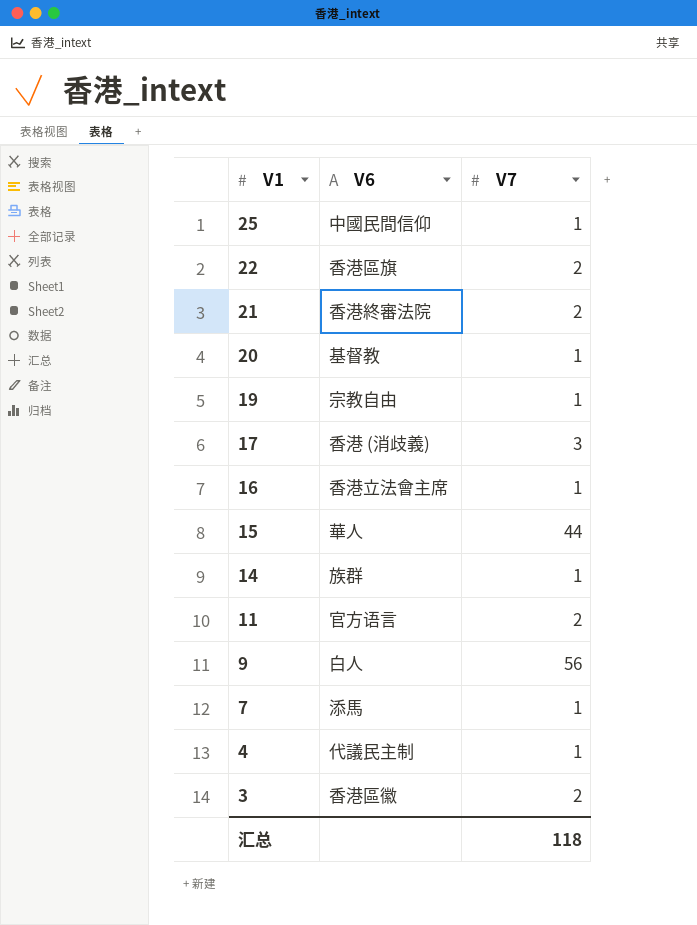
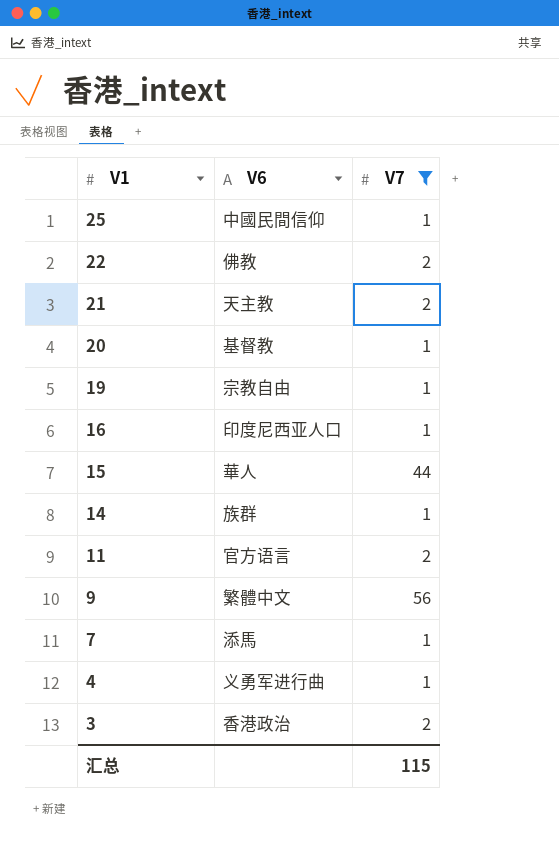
filter: none -> V7 != 3
22 | V6: 香港區旗 -> 佛教
21 | V6: 香港終審法院 -> 天主教
16 | V6: 香港立法會主席 -> 印度尼西亚人口
9 | V6: 白人 -> 繁體中文
4 | V6: 代議民主制 -> 义勇军进行曲
3 | V6: 香港區徽 -> 香港政治
汇总 | V7: 118 -> 115

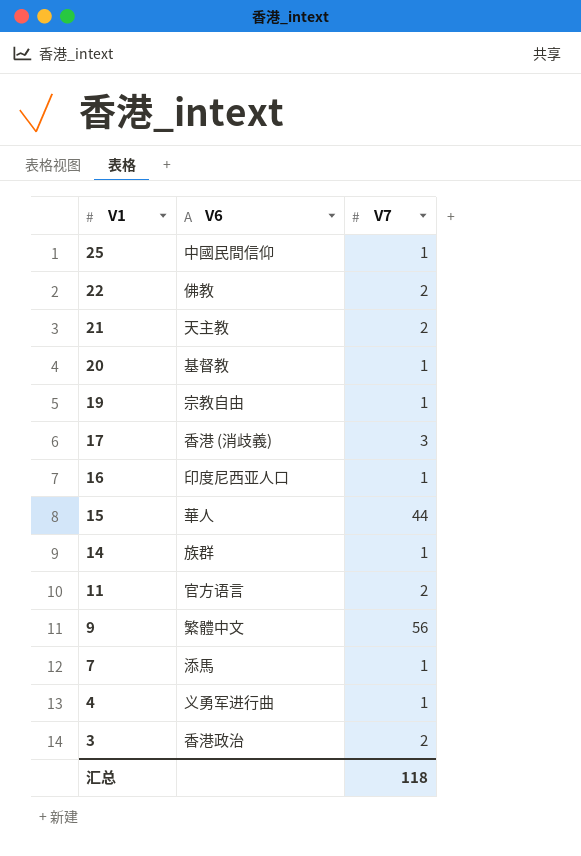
filter: V7 != 3 -> none
汇总 | V7: 115 -> 118

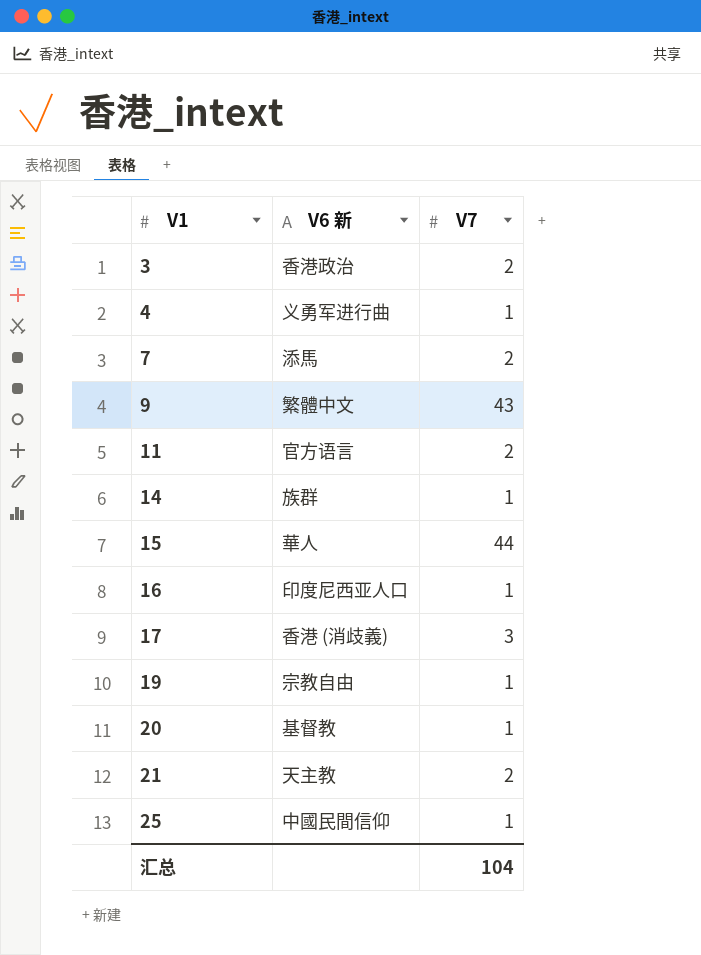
row order: V1 descending -> V1 ascending
column name: V6 -> V6 新
row 22: 佛教 | 2 -> none
7 | V7: 1 -> 2
9 | V7: 56 -> 43
汇总 | V7: 118 -> 104

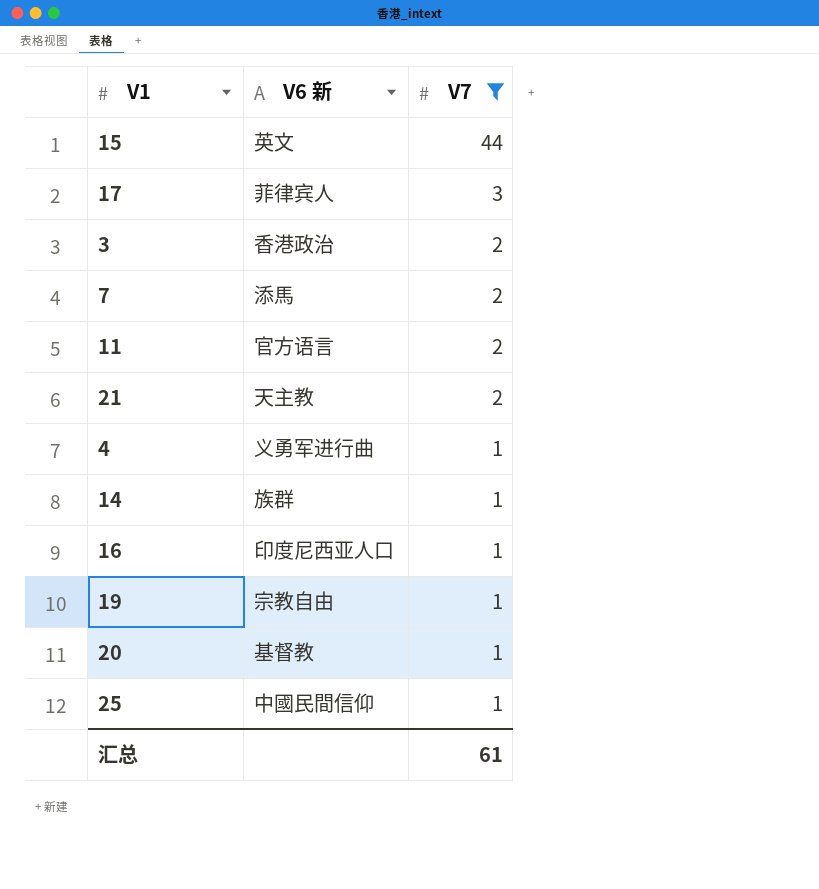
filter: none -> V7 != 43
row order: V1 ascending -> V7 descending
15 | V6 新: 華人 -> 英文
17 | V6 新: 香港 (消歧義) -> 菲律宾人
汇总 | V7: 104 -> 61

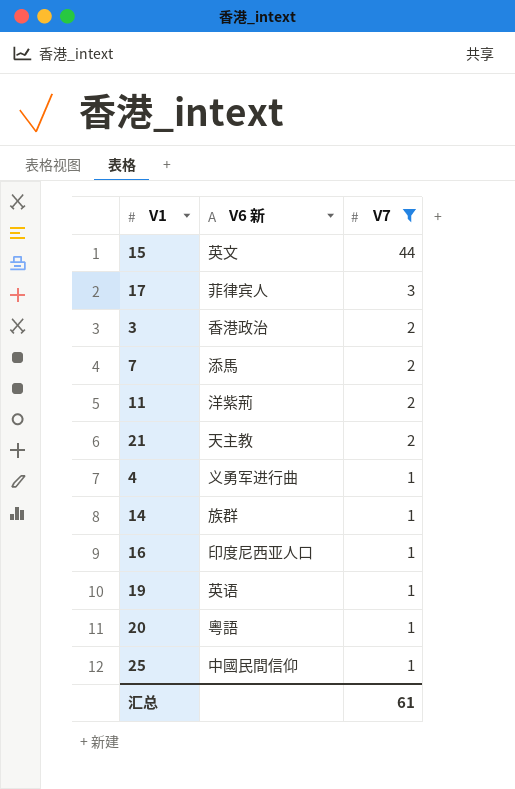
11 | V6 新: 官方语言 -> 洋紫荊
19 | V6 新: 宗教自由 -> 英语
20 | V6 新: 基督教 -> 粵語

